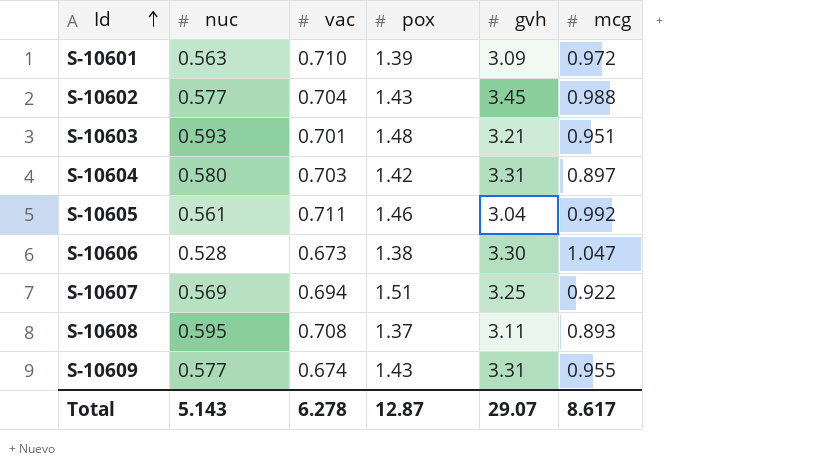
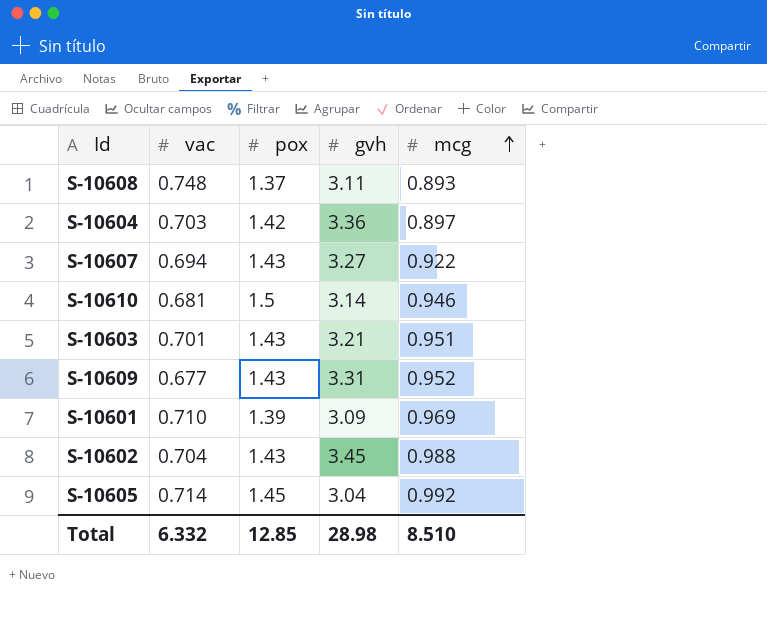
row order: Id ascending -> mcg ascending
column nuc | position: 2 -> none
row S-10606: 0.528 | 0.673 | 1.38 | 3.30 | 1.047 -> none
S-10608 | vac: 0.708 -> 0.748
S-10604 | gvh: 3.31 -> 3.36
S-10607 | pox: 1.51 -> 1.43
S-10607 | gvh: 3.25 -> 3.27
row S-10610: none -> 0.681 | 1.5 | 3.14 | 0.946
S-10603 | pox: 1.48 -> 1.43
S-10609 | vac: 0.674 -> 0.677
S-10609 | mcg: 0.955 -> 0.952
S-10601 | mcg: 0.972 -> 0.969
S-10605 | vac: 0.711 -> 0.714
S-10605 | pox: 1.46 -> 1.45
Total | vac: 6.278 -> 6.332
Total | pox: 12.87 -> 12.85
Total | gvh: 29.07 -> 28.98
Total | mcg: 8.617 -> 8.510

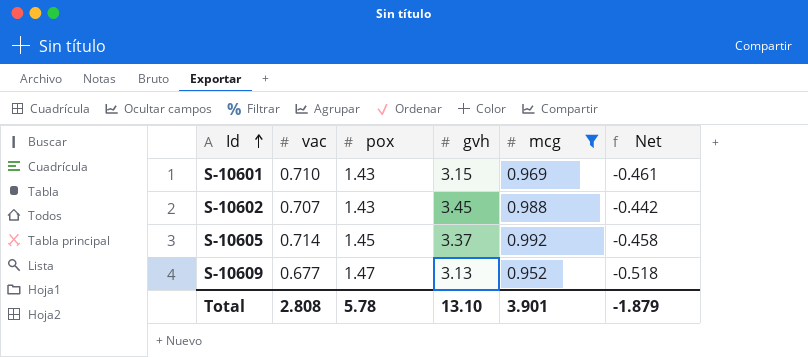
filter: none -> mcg >= 0.952
row order: mcg ascending -> Id ascending
column Net | formula: none -> [mcg] - [pox]
S-10601 | pox: 1.39 -> 1.43
S-10601 | gvh: 3.09 -> 3.15
S-10602 | vac: 0.704 -> 0.707
S-10605 | gvh: 3.04 -> 3.37
S-10609 | pox: 1.43 -> 1.47
S-10609 | gvh: 3.31 -> 3.13
Total | vac: 6.332 -> 2.808
Total | pox: 12.85 -> 5.78
Total | gvh: 28.98 -> 13.10
Total | mcg: 8.510 -> 3.901

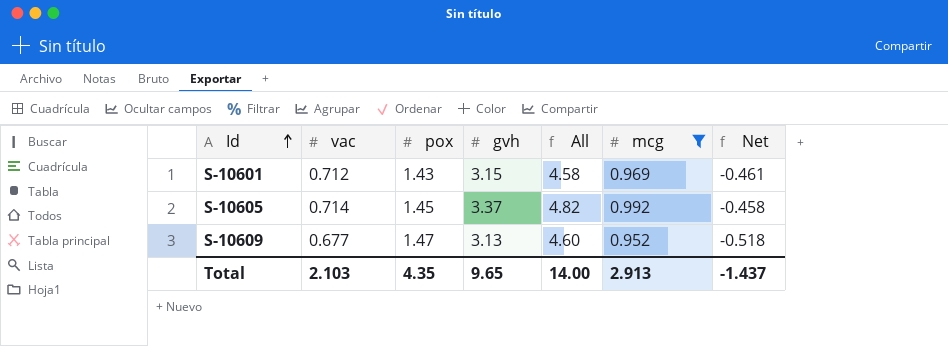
column All | formula: none -> [pox] + [gvh]
row S-10602: 0.707 | 1.43 | 3.45 | 0.988 | -0.442 -> none
S-10601 | vac: 0.710 -> 0.712
Total | vac: 2.808 -> 2.103
Total | pox: 5.78 -> 4.35
Total | gvh: 13.10 -> 9.65
Total | mcg: 3.901 -> 2.913
Total | Net: -1.879 -> -1.437

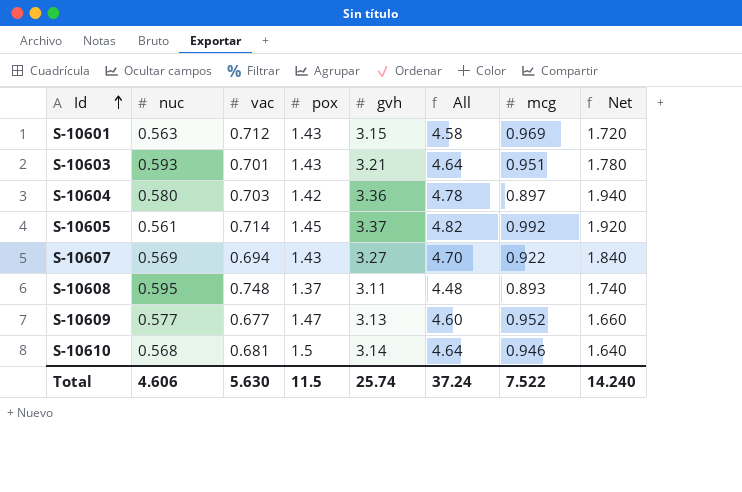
filter: mcg >= 0.952 -> none
column nuc | position: none -> 2
column Net | formula: [mcg] - [pox] -> [gvh] - [pox]
Total | vac: 2.103 -> 5.630
Total | pox: 4.35 -> 11.5
Total | gvh: 9.65 -> 25.74
Total | All: 14.00 -> 37.24
Total | mcg: 2.913 -> 7.522
Total | Net: -1.437 -> 14.240

